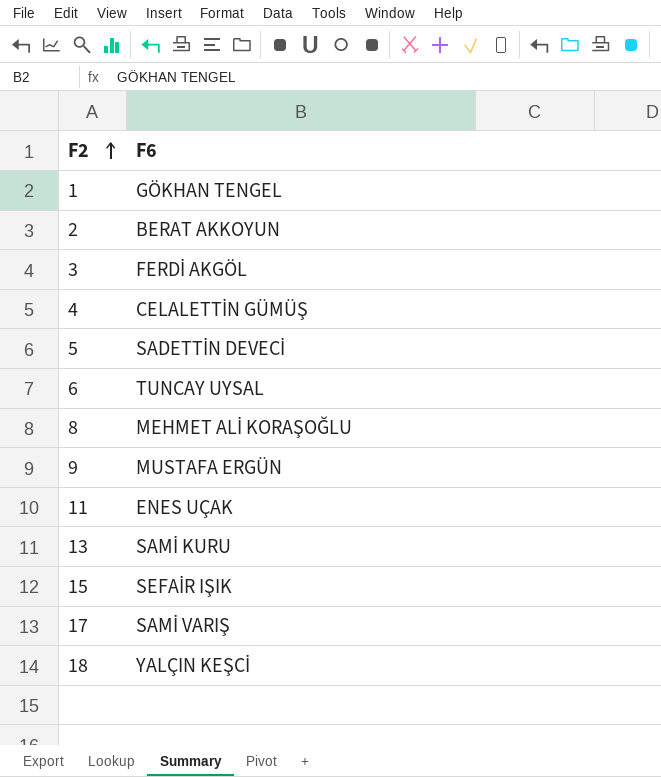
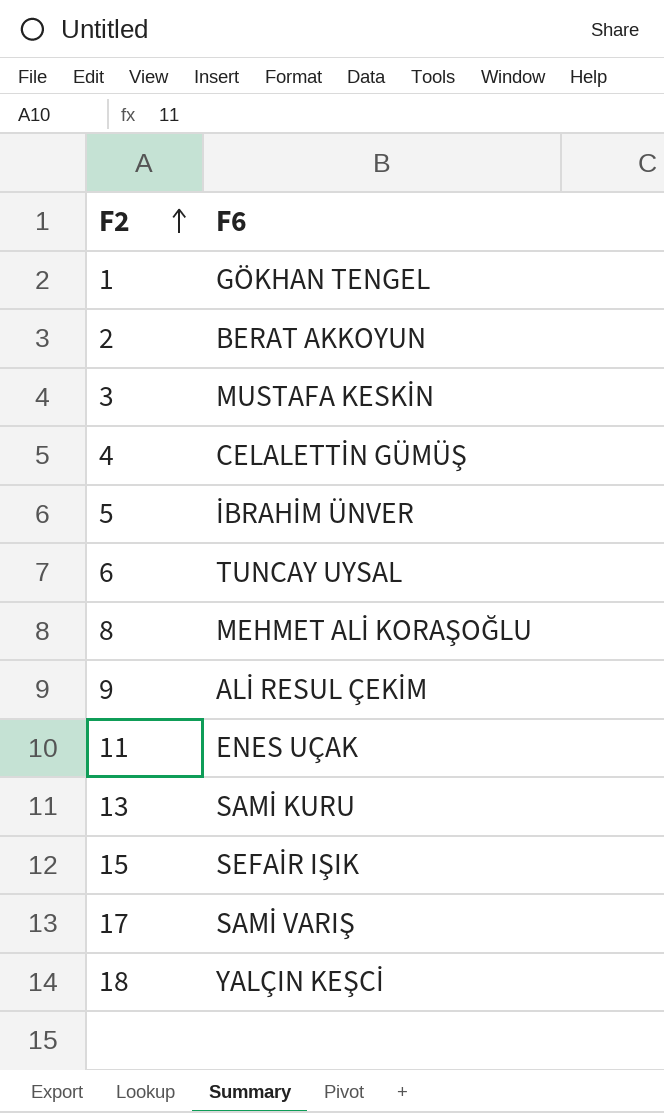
3 | F6: FERDİ AKGÖL -> MUSTAFA KESKİN
5 | F6: SADETTİN DEVECİ -> İBRAHİM ÜNVER
9 | F6: MUSTAFA ERGÜN -> ALİ RESUL ÇEKİM

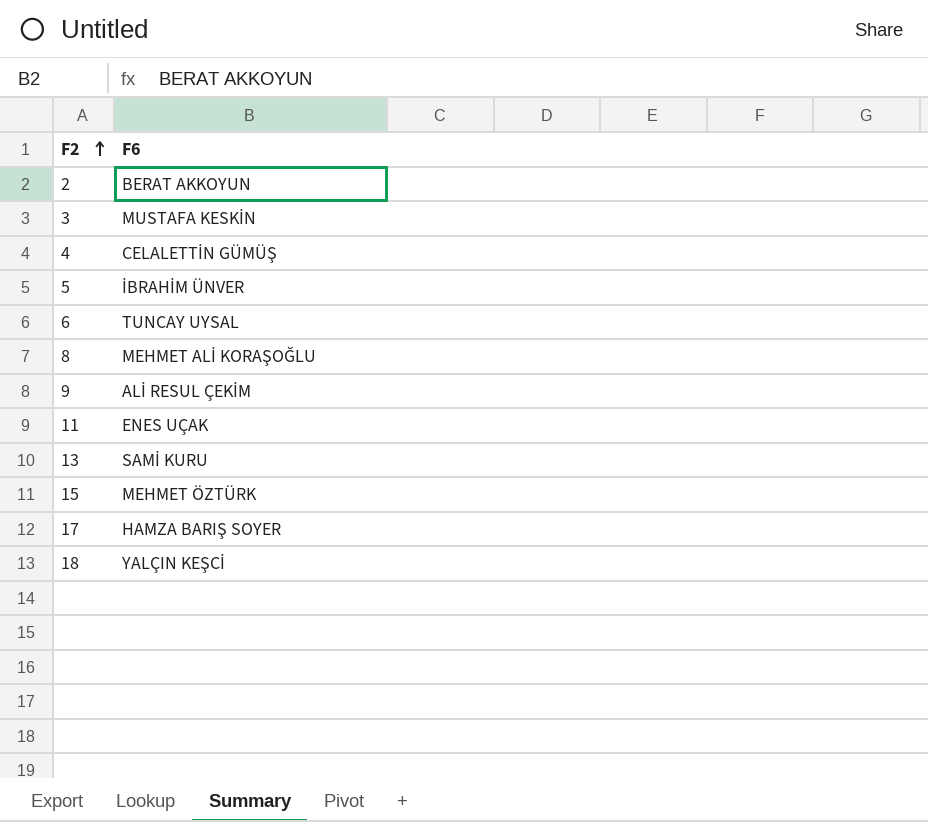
row 1: GÖKHAN TENGEL -> none
15 | F6: SEFAİR IŞIK -> MEHMET ÖZTÜRK
17 | F6: SAMİ VARIŞ -> HAMZA BARIŞ SOYER

